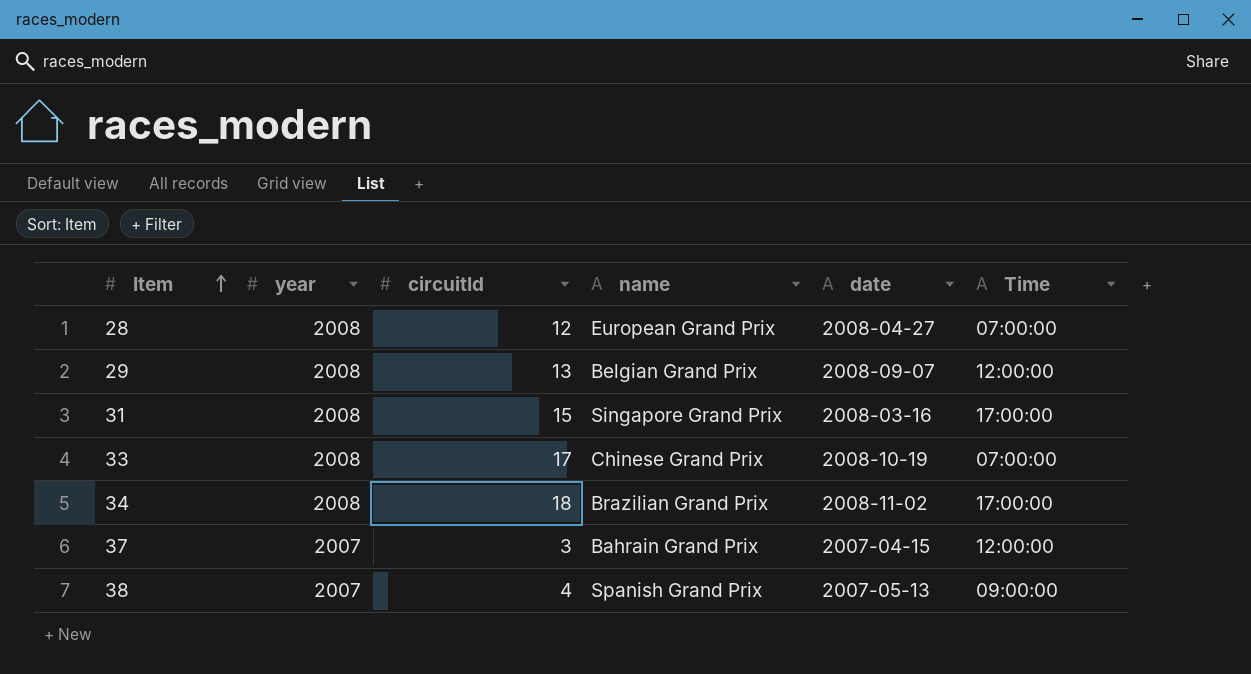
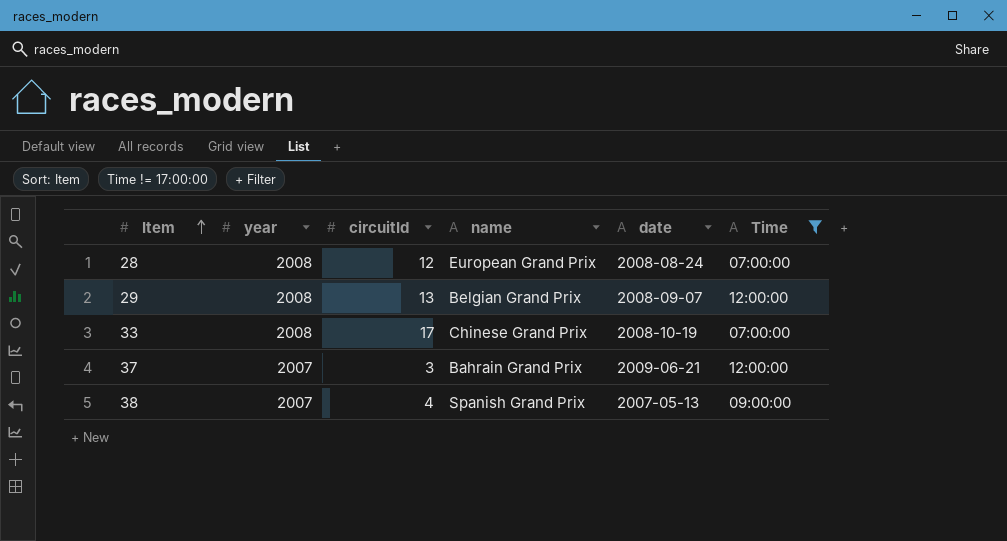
filter: none -> Time != 17:00:00
28 | date: 2008-04-27 -> 2008-08-24
37 | date: 2007-04-15 -> 2009-06-21

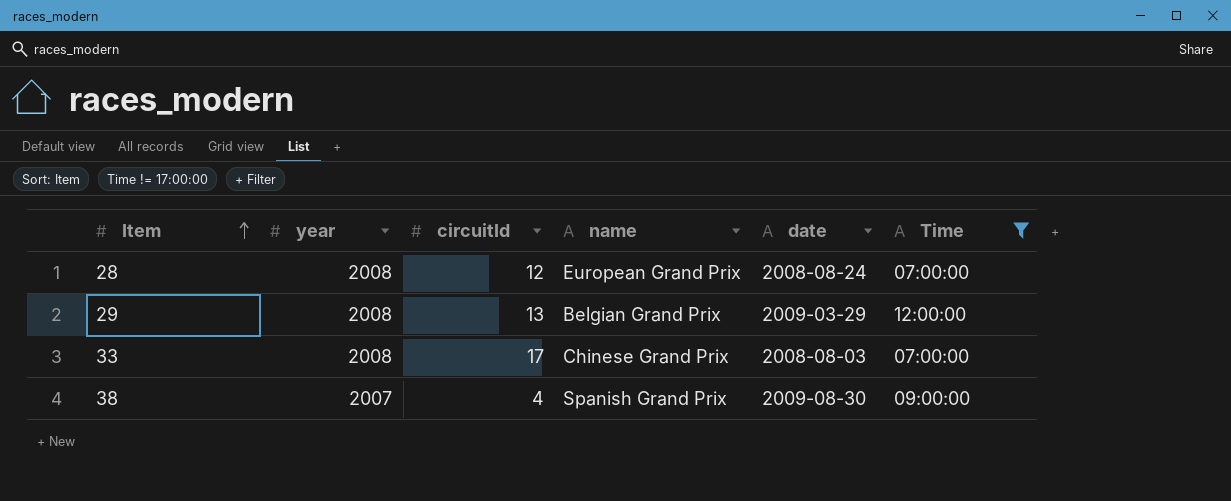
row 37: 2007 | 3 | Bahrain Grand Prix | 2009-06-21 | 12:00:00 -> none
29 | date: 2008-09-07 -> 2009-03-29
33 | date: 2008-10-19 -> 2008-08-03
38 | date: 2007-05-13 -> 2009-08-30

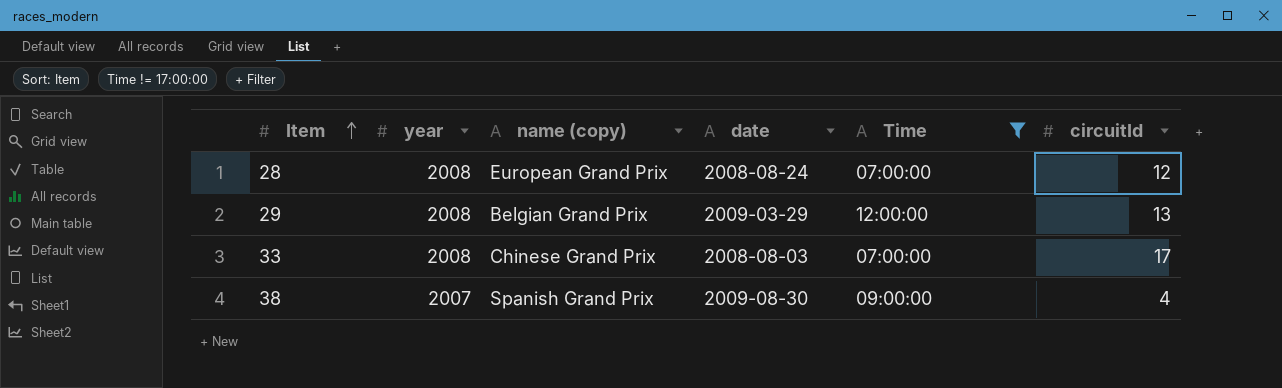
column name: name -> name (copy)
column circuitId | position: 3 -> 6

